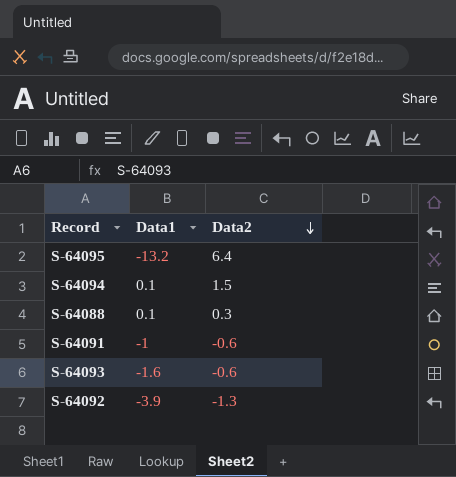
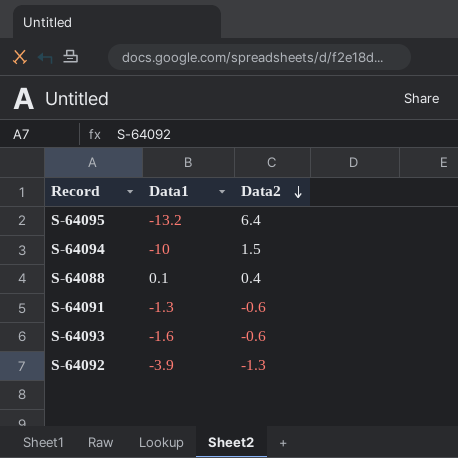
S-64094 | Data1: 0.1 -> -10
S-64088 | Data2: 0.3 -> 0.4
S-64091 | Data1: -1 -> -1.3

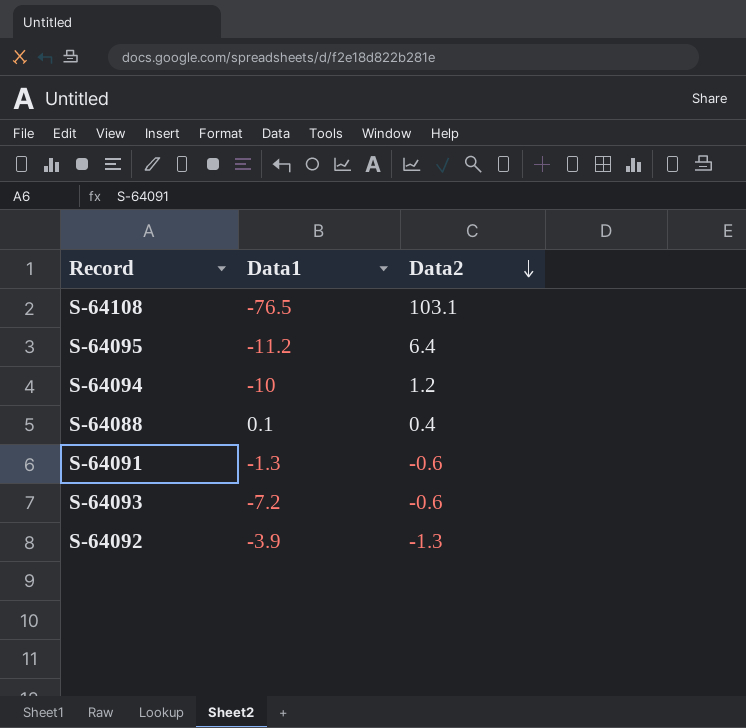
row S-64108: none -> -76.5 | 103.1
S-64095 | Data1: -13.2 -> -11.2
S-64094 | Data2: 1.5 -> 1.2
S-64093 | Data1: -1.6 -> -7.2

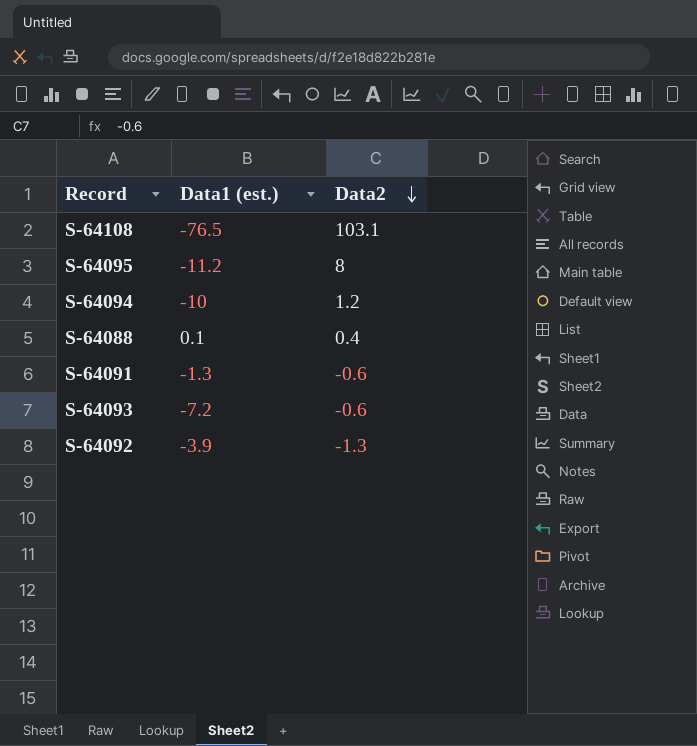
column name: Data1 -> Data1 (est.)
S-64095 | Data2: 6.4 -> 8

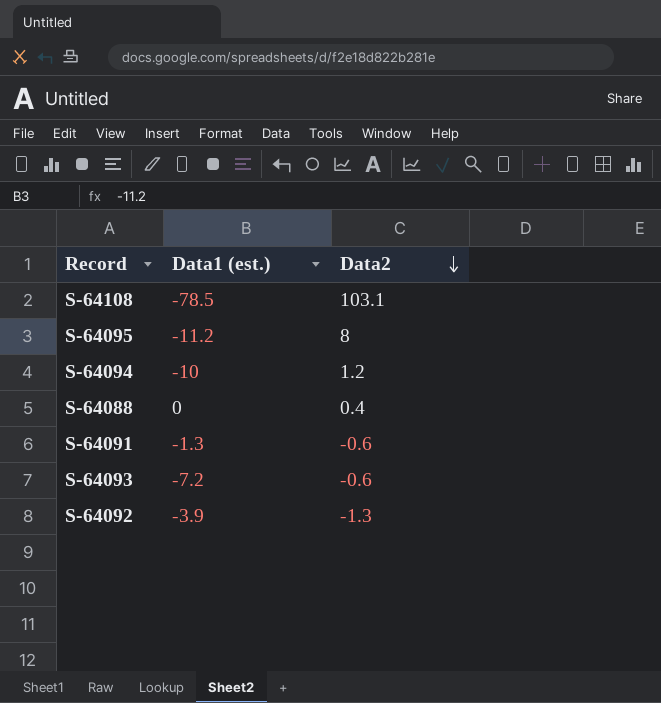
S-64108 | Data1 (est.): -76.5 -> -78.5
S-64088 | Data1 (est.): 0.1 -> 0

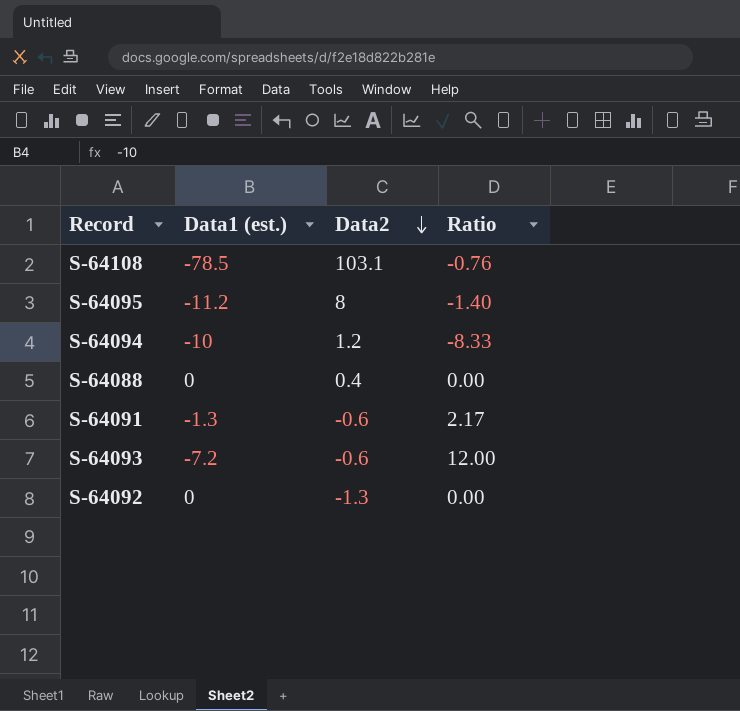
column Ratio | formula: none -> [Data1 (est.)] / [Data2]
S-64092 | Data1 (est.): -3.9 -> 0

